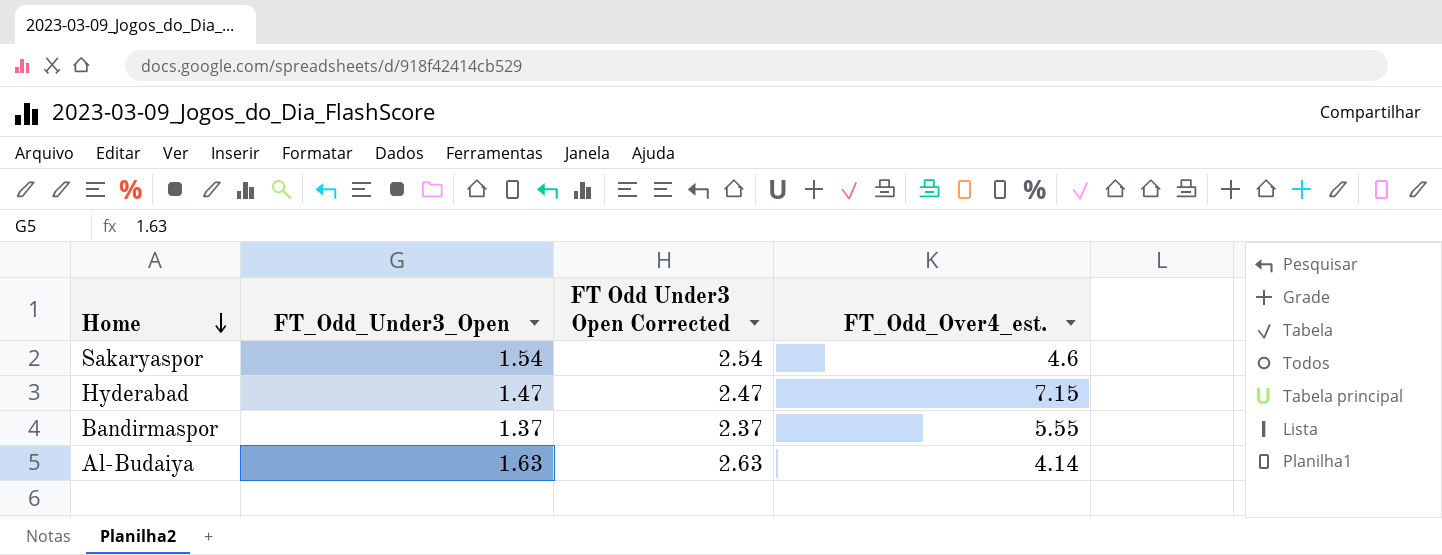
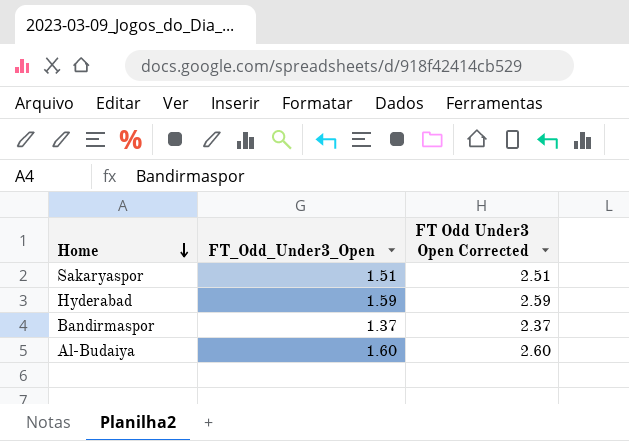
column FT_Odd_Over4_est. | position: 4 -> none
Sakaryaspor | FT_Odd_Under3_Open: 1.54 -> 1.51
Sakaryaspor | FT Odd Under3 Open Corrected: 2.54 -> 2.51
Hyderabad | FT_Odd_Under3_Open: 1.47 -> 1.59
Hyderabad | FT Odd Under3 Open Corrected: 2.47 -> 2.59
Al-Budaiya | FT_Odd_Under3_Open: 1.63 -> 1.60
Al-Budaiya | FT Odd Under3 Open Corrected: 2.63 -> 2.60

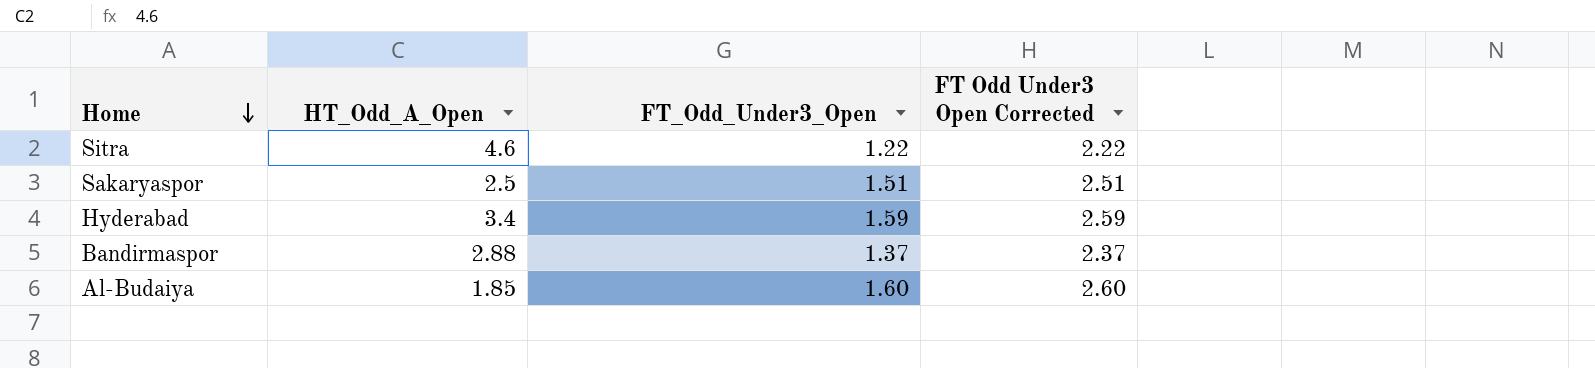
column HT_Odd_A_Open | position: none -> 2
row Sitra: none -> 4.6 | 1.22 | 2.22

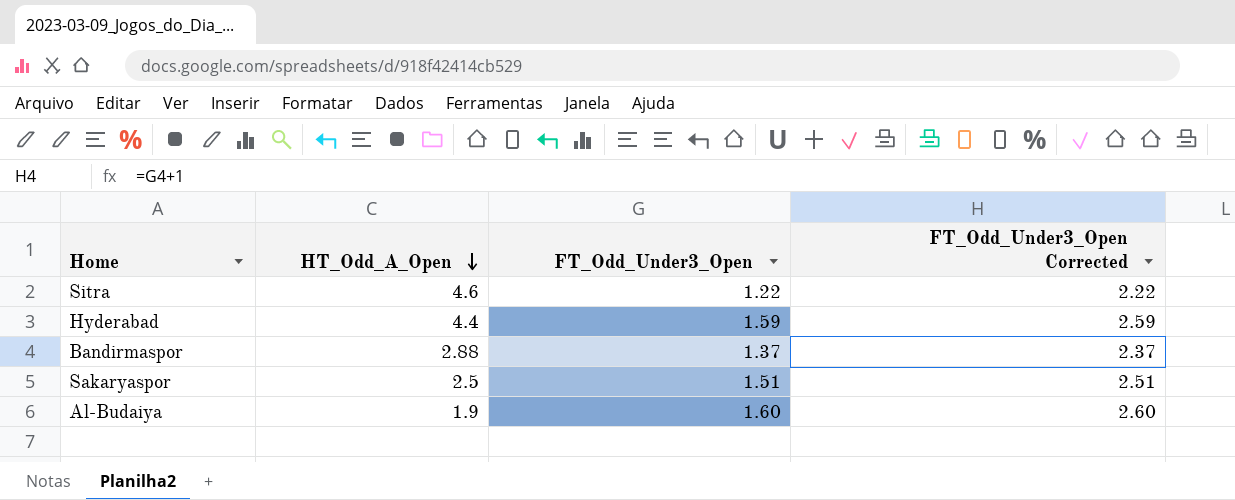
row order: Home descending -> HT_Odd_A_Open descending
column name: FT Odd Under3 Open Corrected -> FT_Odd_Under3_Open Corrected
Hyderabad | HT_Odd_A_Open: 3.4 -> 4.4
Al-Budaiya | HT_Odd_A_Open: 1.85 -> 1.9

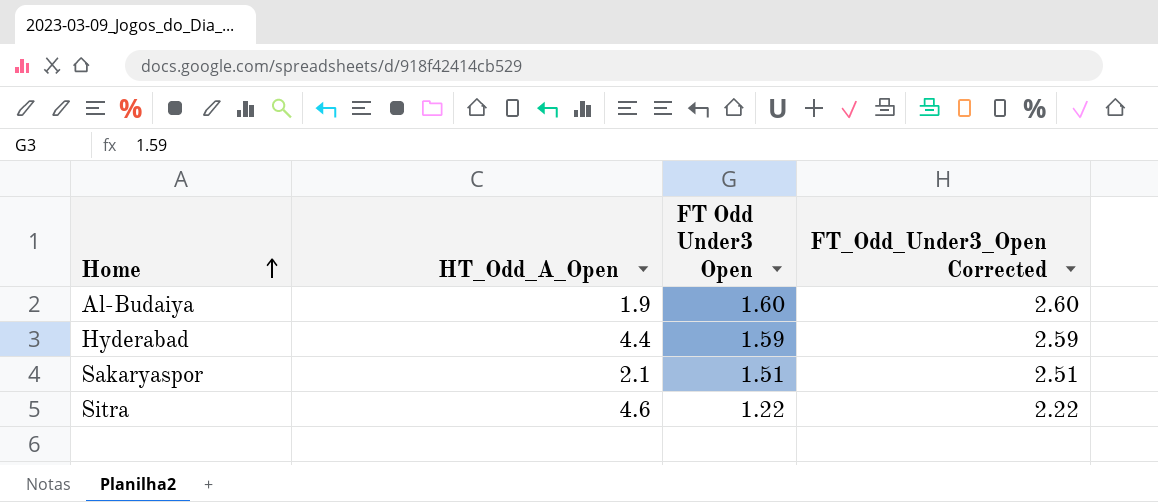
row order: HT_Odd_A_Open descending -> Home ascending
column name: FT_Odd_Under3_Open -> FT Odd Under3 Open
row Bandirmaspor: 2.88 | 1.37 | 2.37 -> none
Sakaryaspor | HT_Odd_A_Open: 2.5 -> 2.1

